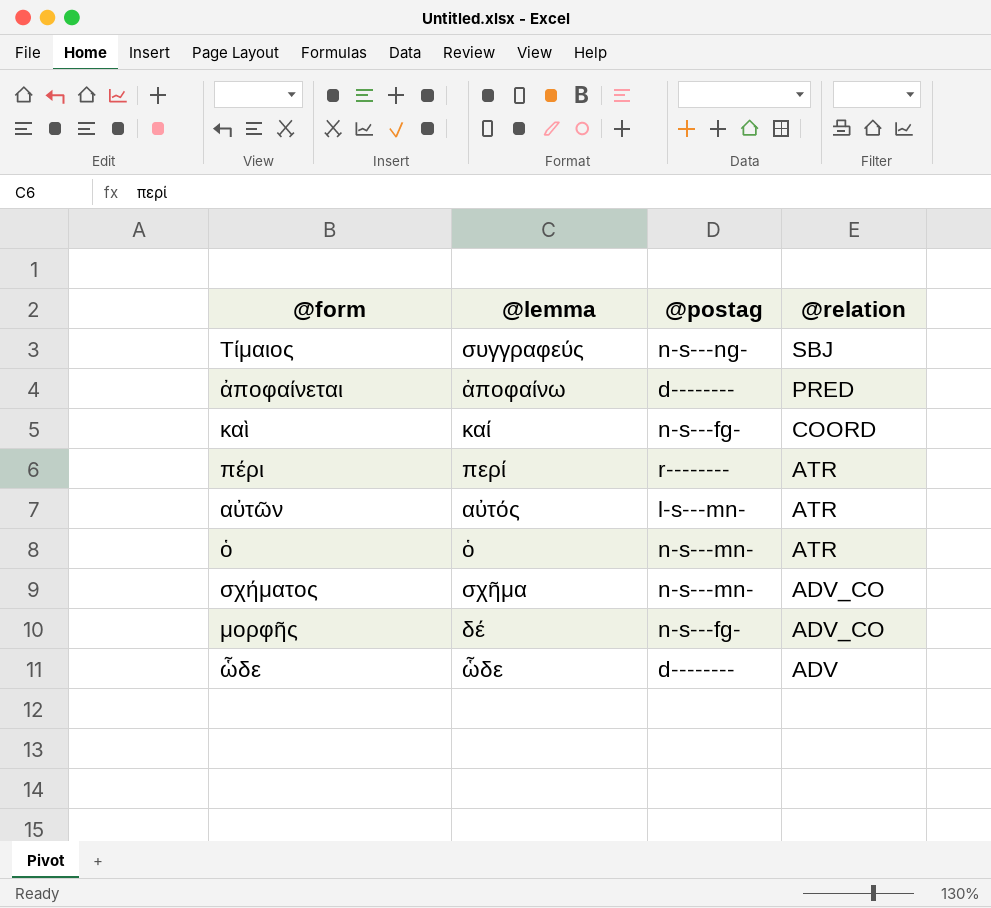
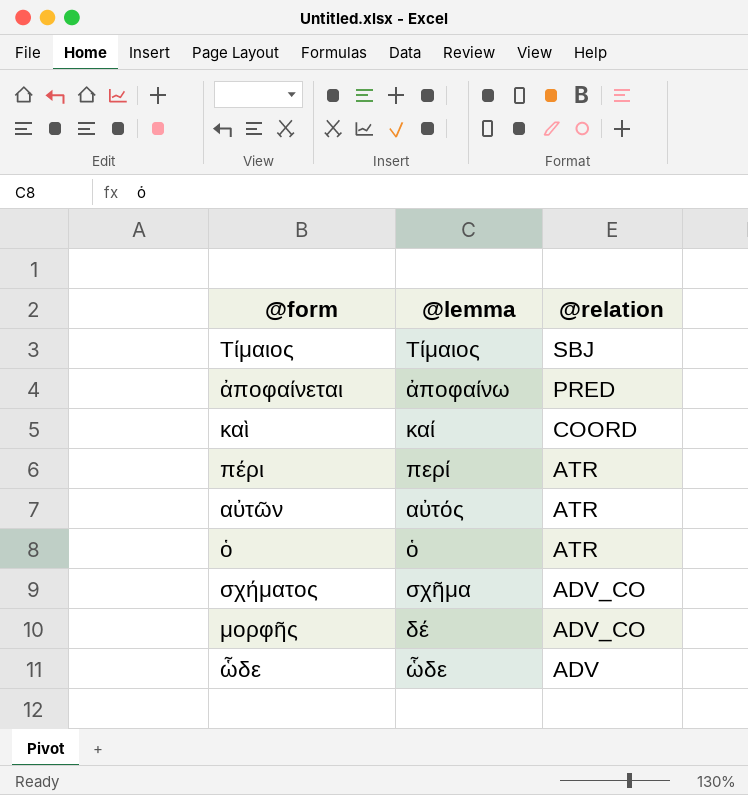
column @postag | position: 3 -> none
Τίμαιος | @lemma: συγγραφεύς -> Τίμαιος

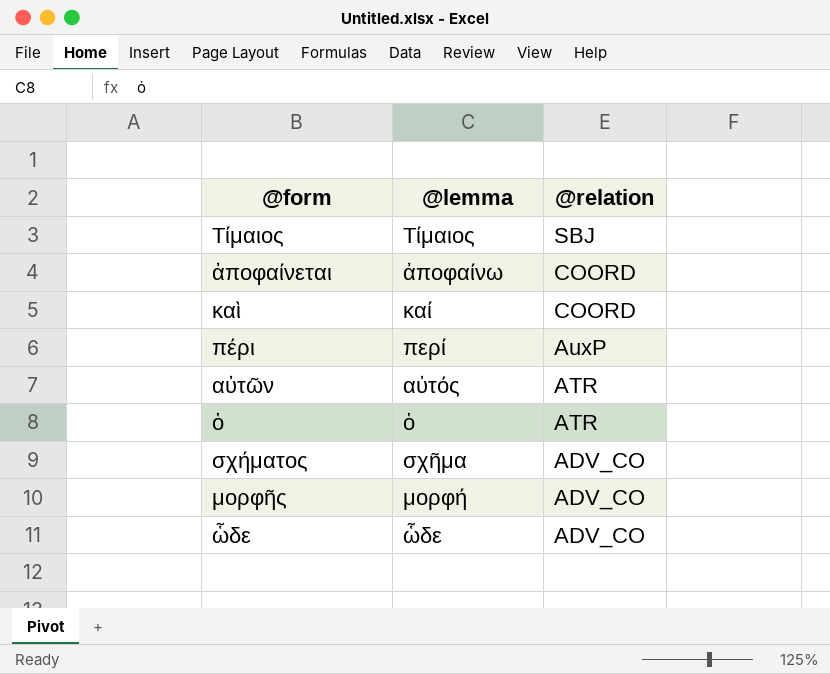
ἀποφαίνεται | @relation: PRED -> COORD
πέρι | @relation: ATR -> AuxP
μορφῆς | @lemma: δέ -> μορφή
ὧδε | @relation: ADV -> ADV_CO

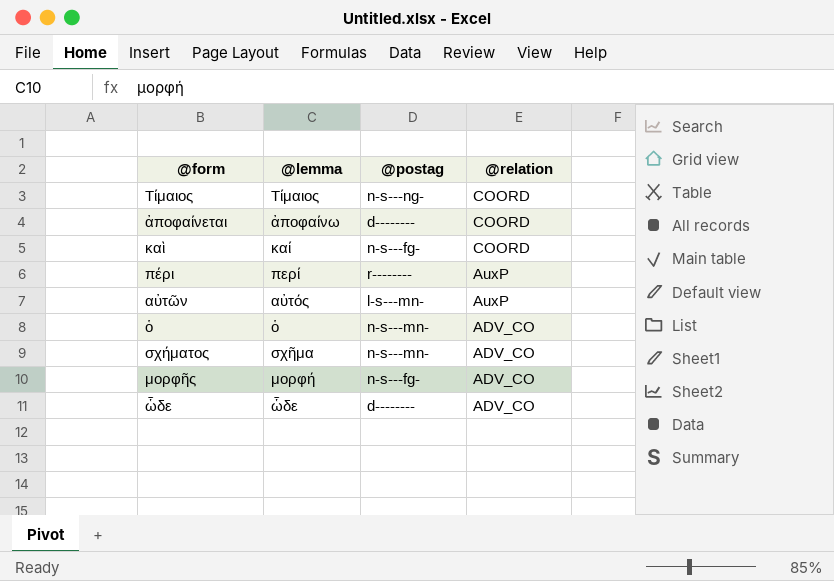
column @postag | position: none -> 3
Τίμαιος | @relation: SBJ -> COORD
αὐτῶν | @relation: ATR -> AuxP
ὁ | @relation: ATR -> ADV_CO

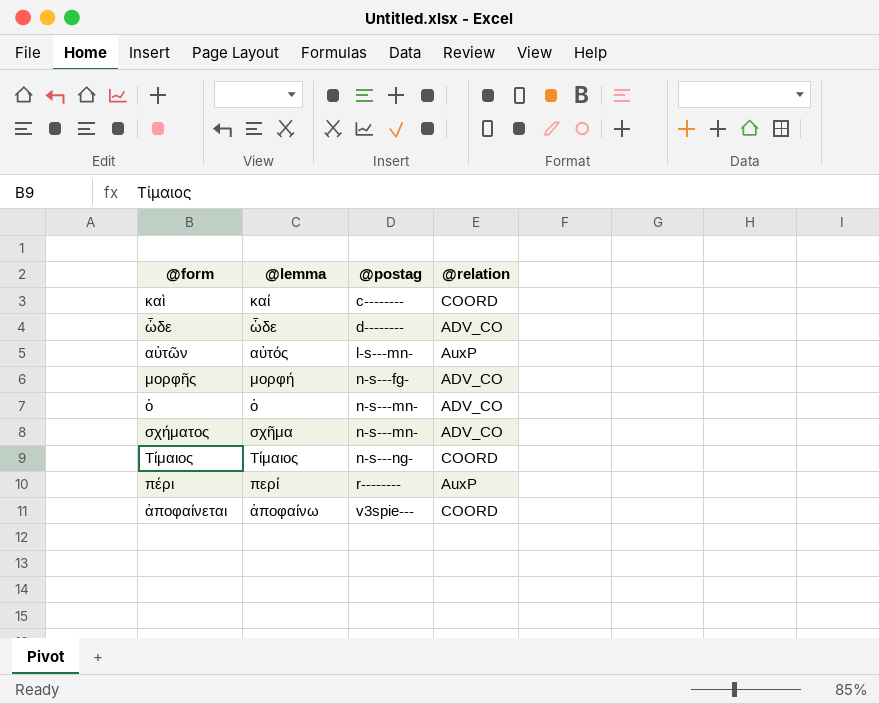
row order: @relation descending -> @postag ascending
καὶ | @postag: n-s---fg- -> c--------
ἀποφαίνεται | @postag: d-------- -> v3spie---

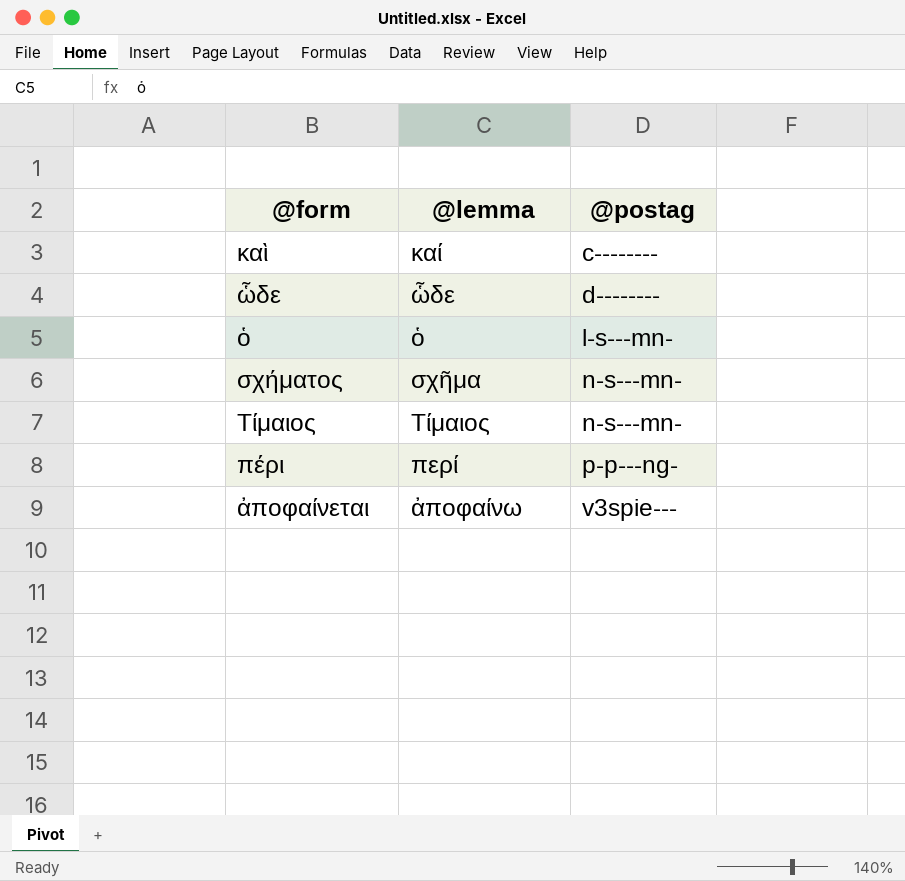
column @relation | position: 4 -> none
row αὐτῶν: αὐτός | l-s---mn- | AuxP -> none
row μορφῆς: μορφή | n-s---fg- | ADV_CO -> none
ὁ | @postag: n-s---mn- -> l-s---mn-
Τίμαιος | @postag: n-s---ng- -> n-s---mn-
πέρι | @postag: r-------- -> p-p---ng-

